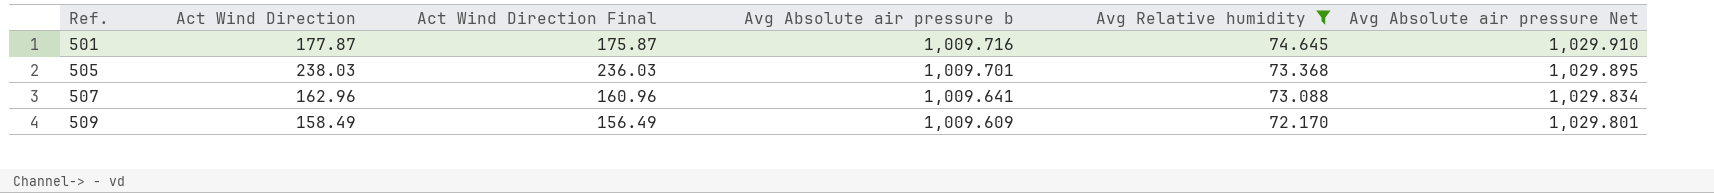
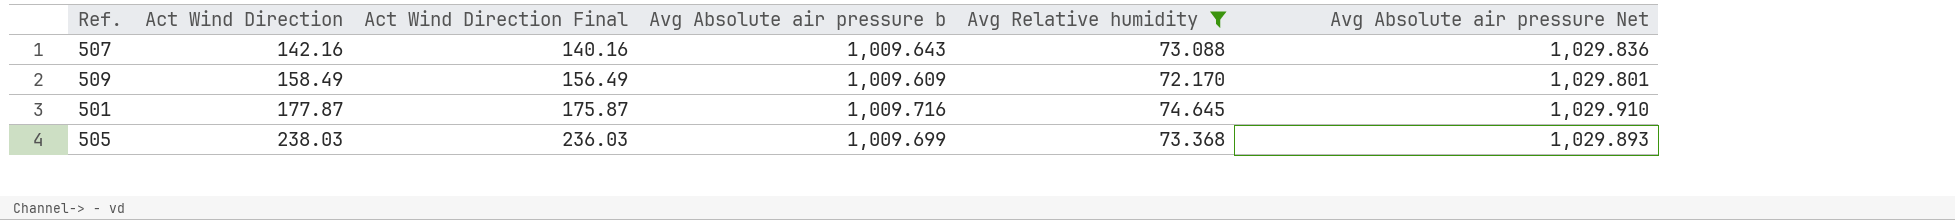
row order: Ref. ascending -> Act Wind Direction ascending
507 | Act Wind Direction: 162.96 -> 142.16
507 | Act Wind Direction Final: 160.96 -> 140.16
507 | Avg Absolute air pressure b: 1,009.641 -> 1,009.643
507 | Avg Absolute air pressure Net: 1,029.834 -> 1,029.836
505 | Avg Absolute air pressure b: 1,009.701 -> 1,009.699
505 | Avg Absolute air pressure Net: 1,029.895 -> 1,029.893

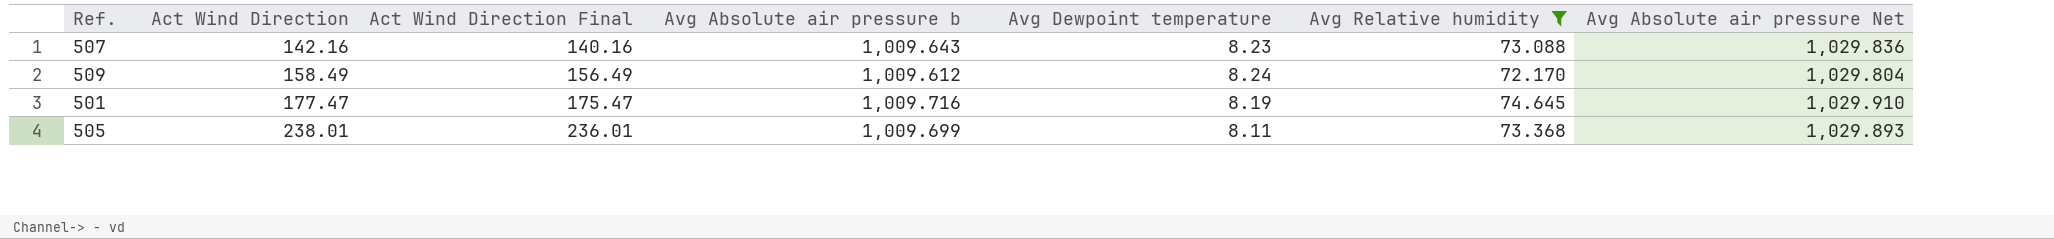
column Avg Dewpoint temperature | position: none -> 5
509 | Avg Absolute air pressure b: 1,009.609 -> 1,009.612
509 | Avg Absolute air pressure Net: 1,029.801 -> 1,029.804
501 | Act Wind Direction: 177.87 -> 177.47
501 | Act Wind Direction Final: 175.87 -> 175.47
505 | Act Wind Direction: 238.03 -> 238.01
505 | Act Wind Direction Final: 236.03 -> 236.01

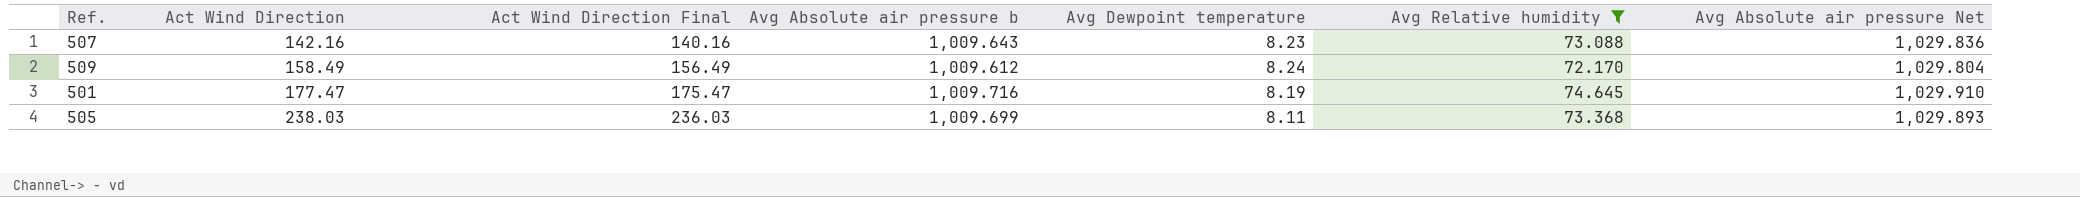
505 | Act Wind Direction: 238.01 -> 238.03
505 | Act Wind Direction Final: 236.01 -> 236.03

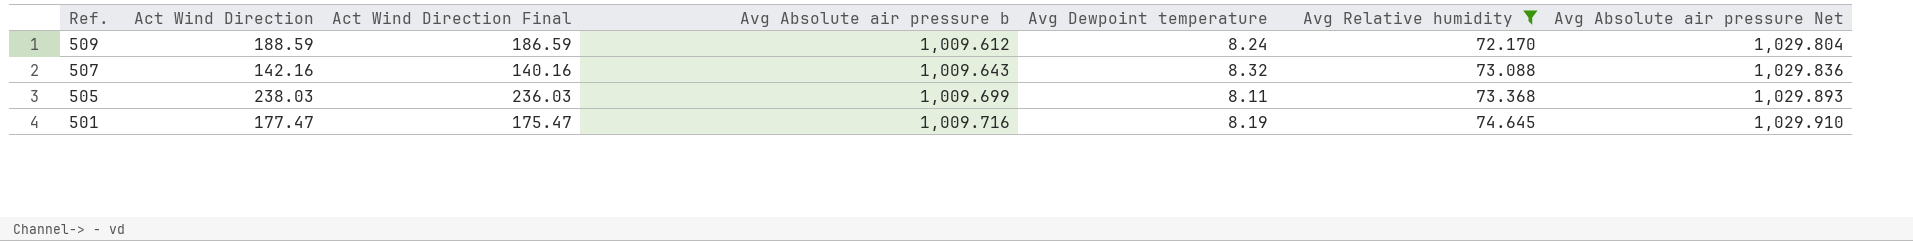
row order: Act Wind Direction ascending -> Ref. descending
509 | Act Wind Direction: 158.49 -> 188.59
509 | Act Wind Direction Final: 156.49 -> 186.59
507 | Avg Dewpoint temperature: 8.23 -> 8.32

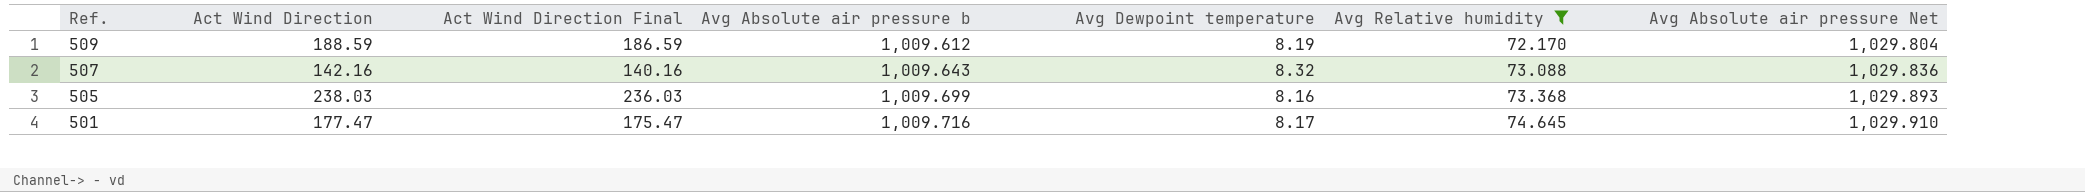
509 | Avg Dewpoint temperature: 8.24 -> 8.19
505 | Avg Dewpoint temperature: 8.11 -> 8.16
501 | Avg Dewpoint temperature: 8.19 -> 8.17

